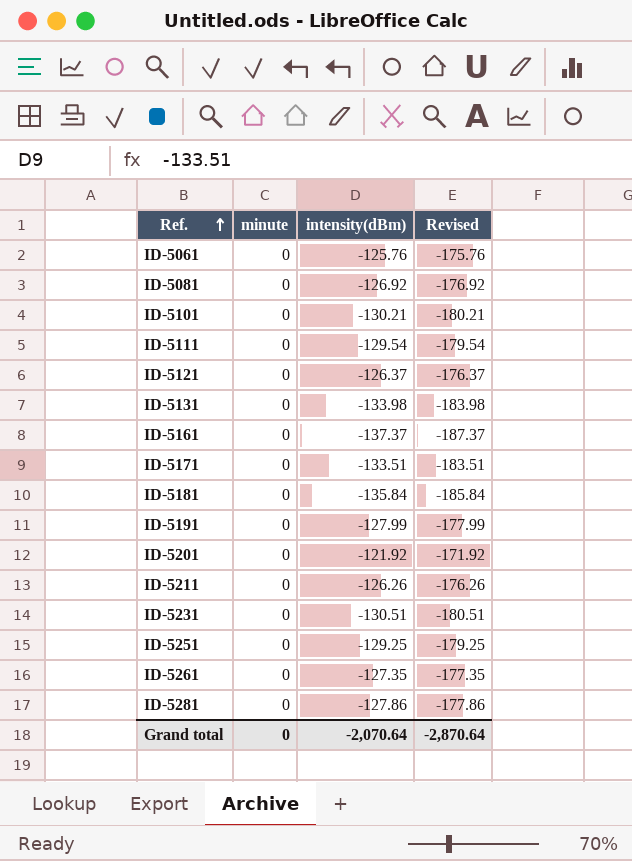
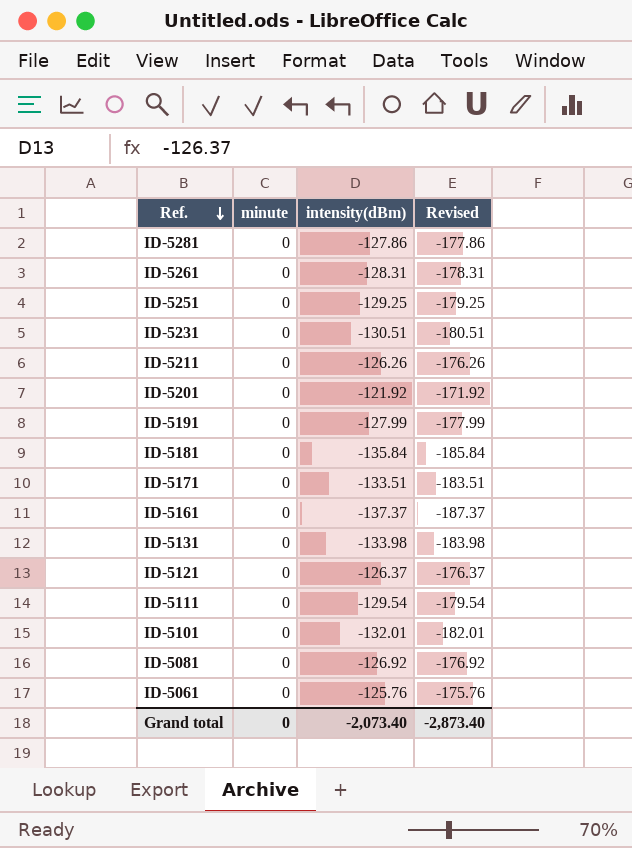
row order: Ref. ascending -> Ref. descending
ID-5261 | intensity(dBm): -127.35 -> -128.31
ID-5261 | Revised: -177.35 -> -178.31
ID-5101 | intensity(dBm): -130.21 -> -132.01
ID-5101 | Revised: -180.21 -> -182.01
Grand total | intensity(dBm): -2,070.64 -> -2,073.40
Grand total | Revised: -2,870.64 -> -2,873.40

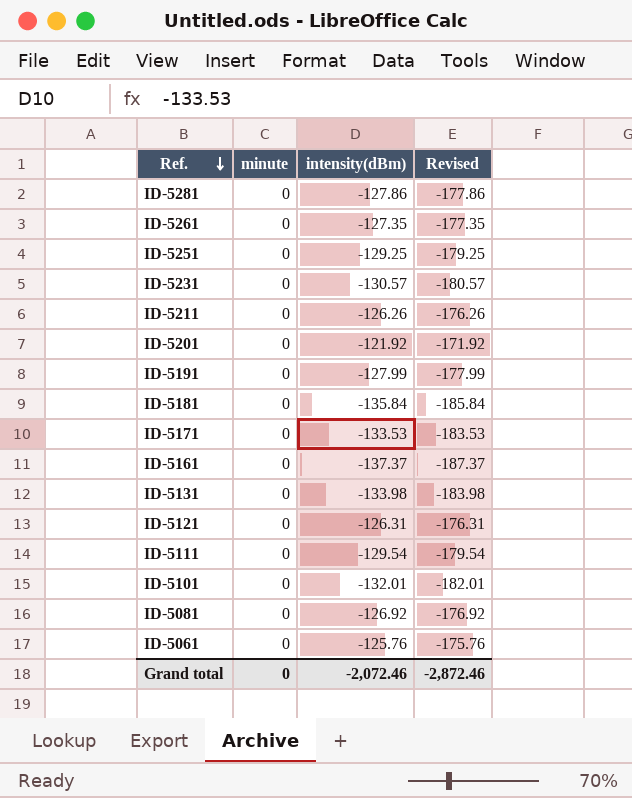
ID-5261 | intensity(dBm): -128.31 -> -127.35
ID-5261 | Revised: -178.31 -> -177.35
ID-5231 | intensity(dBm): -130.51 -> -130.57
ID-5231 | Revised: -180.51 -> -180.57
ID-5171 | intensity(dBm): -133.51 -> -133.53
ID-5171 | Revised: -183.51 -> -183.53
ID-5121 | intensity(dBm): -126.37 -> -126.31
ID-5121 | Revised: -176.37 -> -176.31
Grand total | intensity(dBm): -2,073.40 -> -2,072.46
Grand total | Revised: -2,873.40 -> -2,872.46

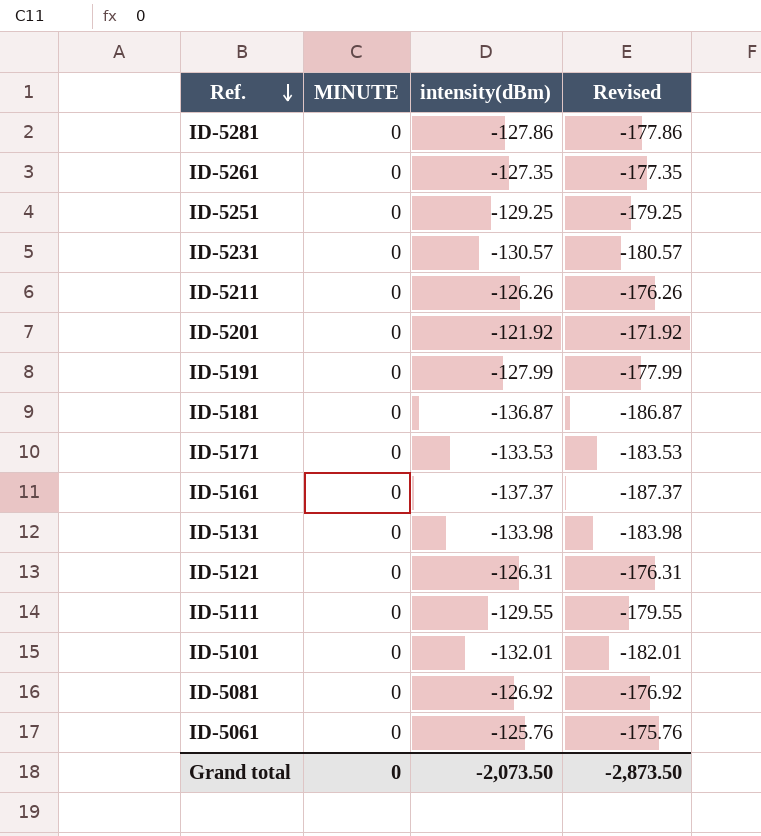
column name: minute -> MINUTE
ID-5181 | intensity(dBm): -135.84 -> -136.87
ID-5181 | Revised: -185.84 -> -186.87
ID-5111 | intensity(dBm): -129.54 -> -129.55
ID-5111 | Revised: -179.54 -> -179.55
Grand total | intensity(dBm): -2,072.46 -> -2,073.50
Grand total | Revised: -2,872.46 -> -2,873.50

